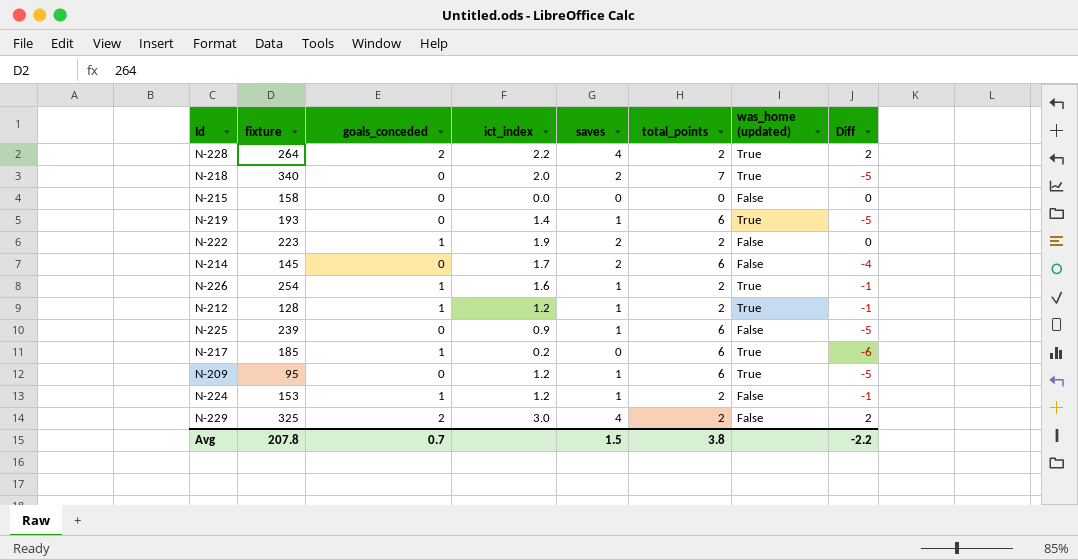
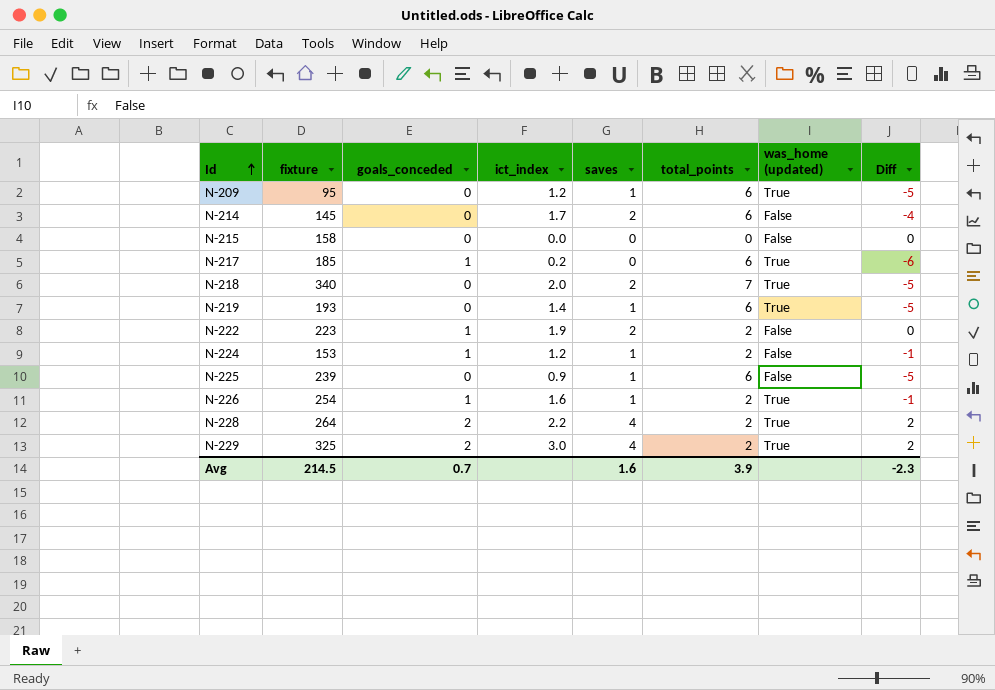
row order: none -> Id ascending
row N-212: 128 | 1 | 1.2 | 1 | 2 | True | -1 -> none
N-229 | was_home (updated): False -> True
Avg | fixture: 207.8 -> 214.5
Avg | saves: 1.5 -> 1.6
Avg | total_points: 3.8 -> 3.9
Avg | Diff: -2.2 -> -2.3

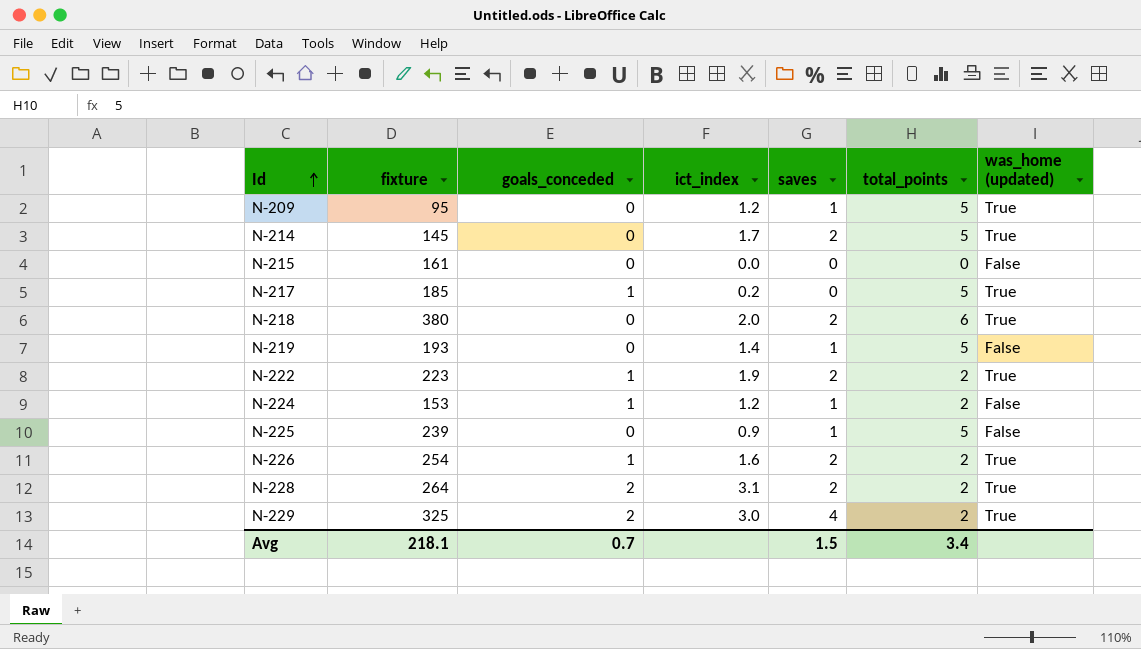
column Diff | formula: [saves] - [total_points] -> none
N-209 | total_points: 6 -> 5
N-214 | total_points: 6 -> 5
N-214 | was_home (updated): False -> True
N-215 | fixture: 158 -> 161
N-217 | total_points: 6 -> 5
N-218 | fixture: 340 -> 380
N-218 | total_points: 7 -> 6
N-219 | total_points: 6 -> 5
N-219 | was_home (updated): True -> False
N-222 | was_home (updated): False -> True
N-225 | total_points: 6 -> 5
N-226 | saves: 1 -> 2
N-228 | ict_index: 2.2 -> 3.1
N-228 | saves: 4 -> 2
Avg | fixture: 214.5 -> 218.1
Avg | saves: 1.6 -> 1.5
Avg | total_points: 3.9 -> 3.4

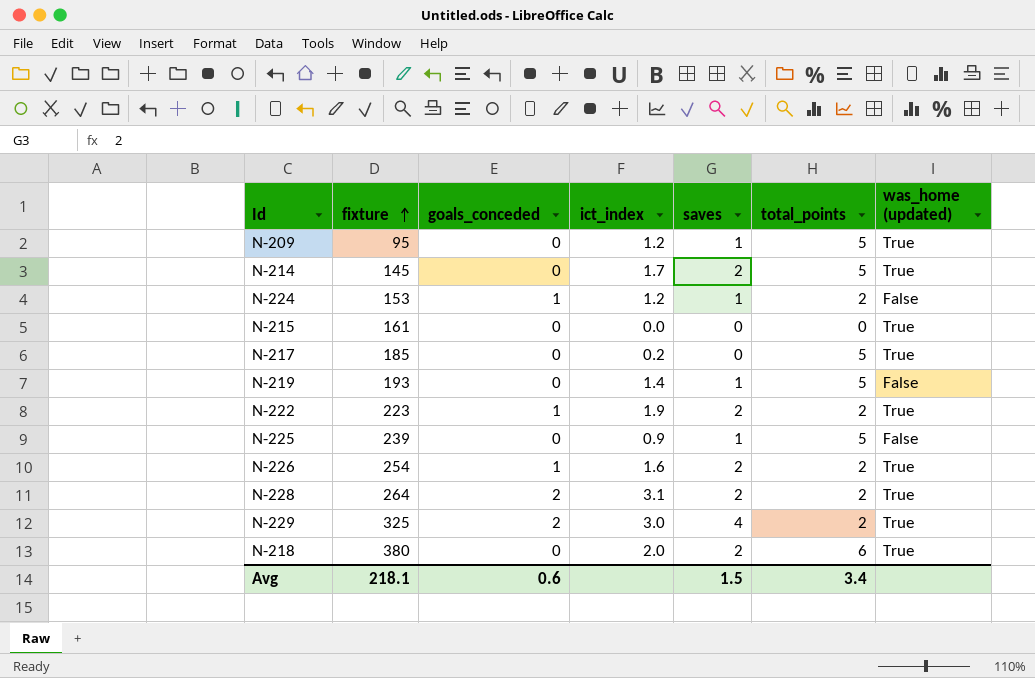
row order: Id ascending -> fixture ascending
N-215 | was_home (updated): False -> True
N-217 | goals_conceded: 1 -> 0
Avg | goals_conceded: 0.7 -> 0.6

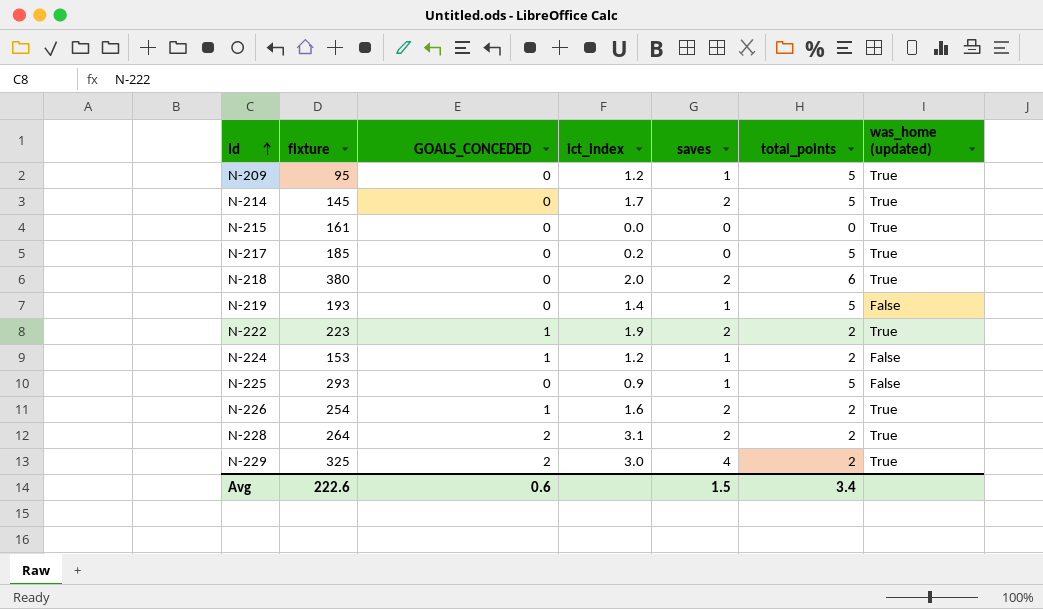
row order: fixture ascending -> Id ascending
column name: goals_conceded -> GOALS_CONCEDED
N-225 | fixture: 239 -> 293
Avg | fixture: 218.1 -> 222.6

